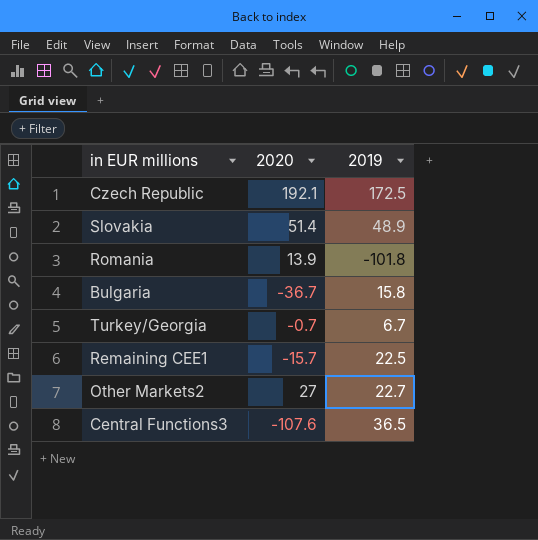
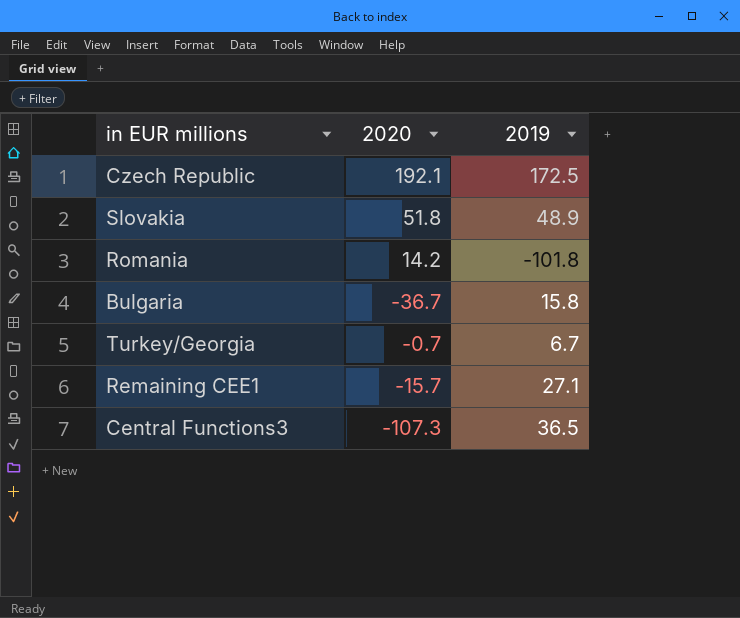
row Other Markets2: 27 | 22.7 -> none
Slovakia | 2020: 51.4 -> 51.8
Romania | 2020: 13.9 -> 14.2
Remaining CEE1 | 2019: 22.5 -> 27.1
Central Functions3 | 2020: -107.6 -> -107.3

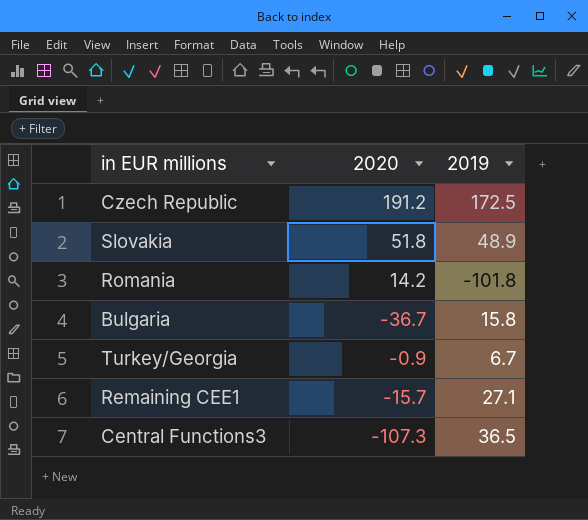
Czech Republic | 2020: 192.1 -> 191.2
Turkey/Georgia | 2020: -0.7 -> -0.9

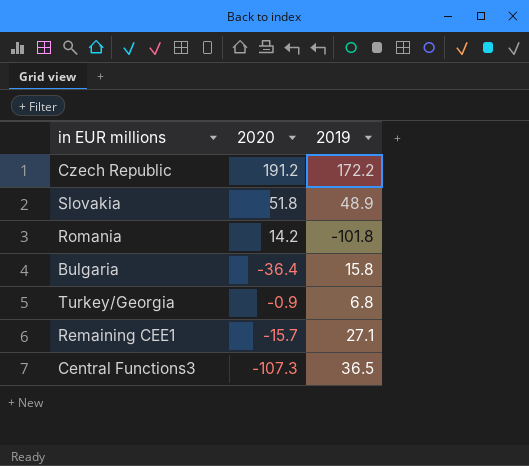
Czech Republic | 2019: 172.5 -> 172.2
Bulgaria | 2020: -36.7 -> -36.4
Turkey/Georgia | 2019: 6.7 -> 6.8

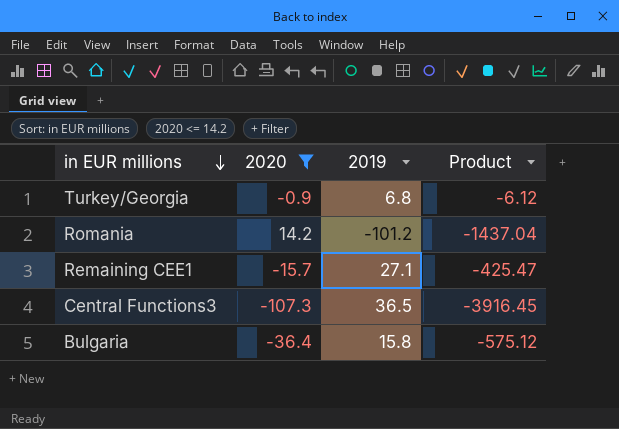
filter: none -> 2020 <= 14.2
row order: none -> in EUR millions descending
column Product | formula: none -> [2020] * [2019]
Romania | 2019: -101.8 -> -101.2

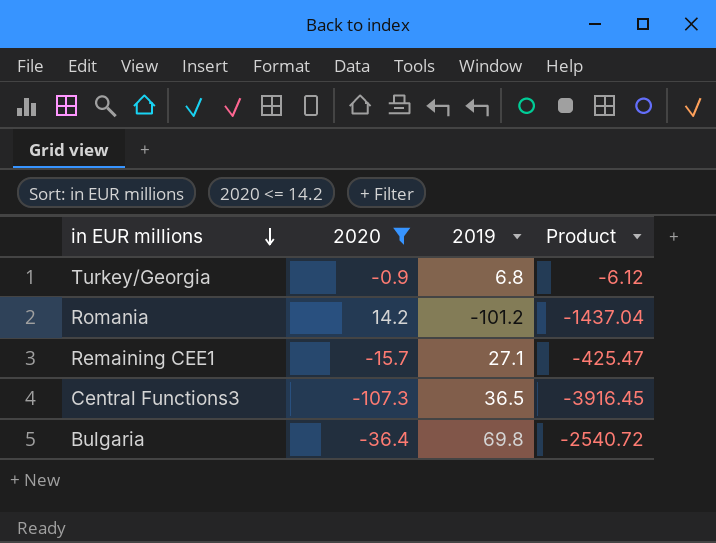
Bulgaria | 2019: 15.8 -> 69.8
Bulgaria | Product: -575.12 -> -2540.72

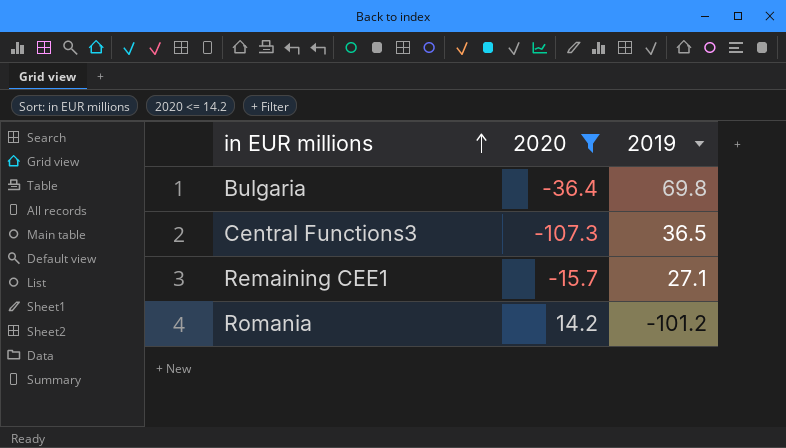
row order: in EUR millions descending -> in EUR millions ascending
column Product | formula: [2020] * [2019] -> none
row Turkey/Georgia: -0.9 | 6.8 | -6.12 -> none

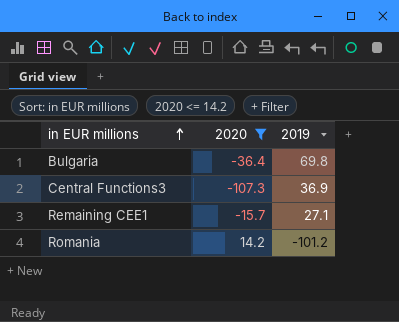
Central Functions3 | 2019: 36.5 -> 36.9

